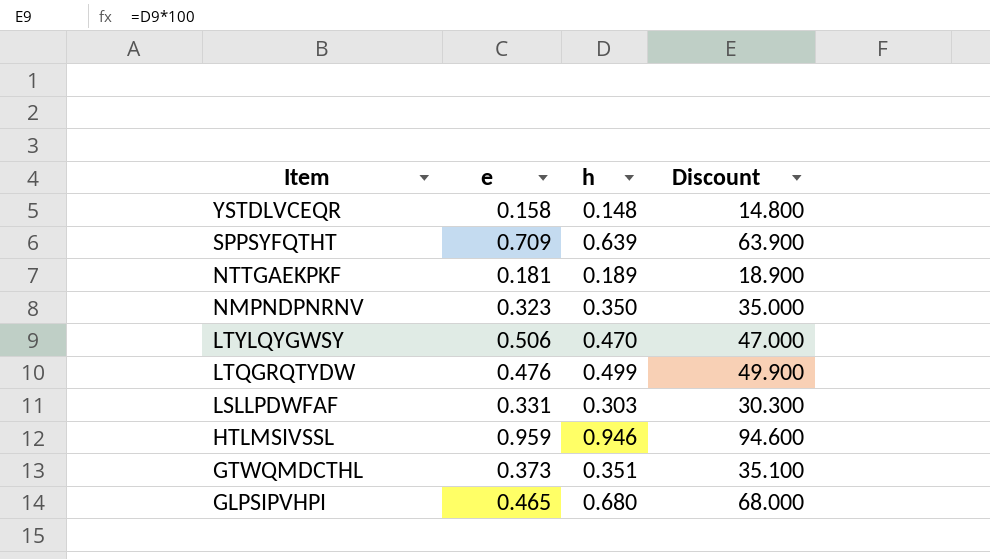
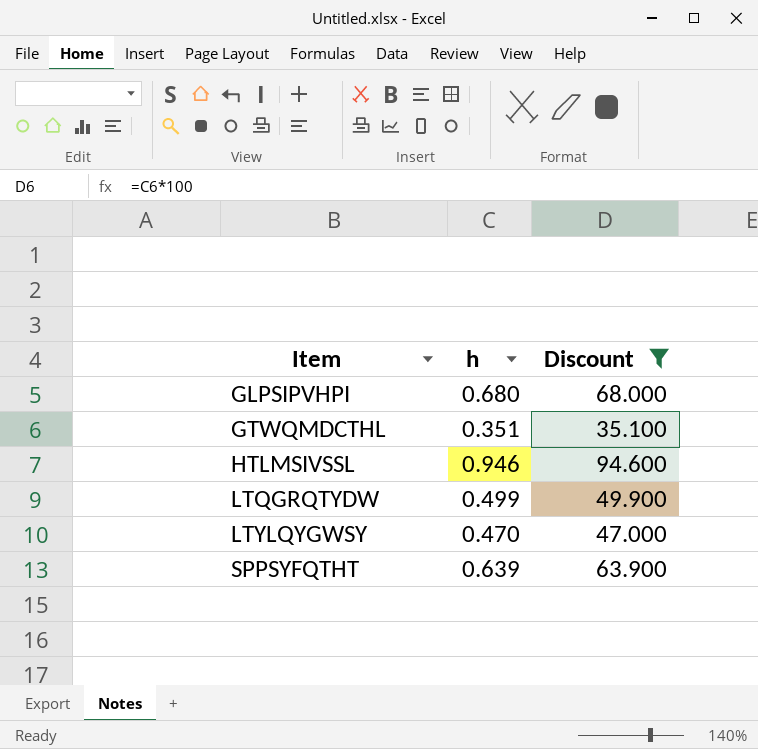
filter: none -> Discount >= 35.100
row order: Item descending -> Item ascending
column e | position: 2 -> none

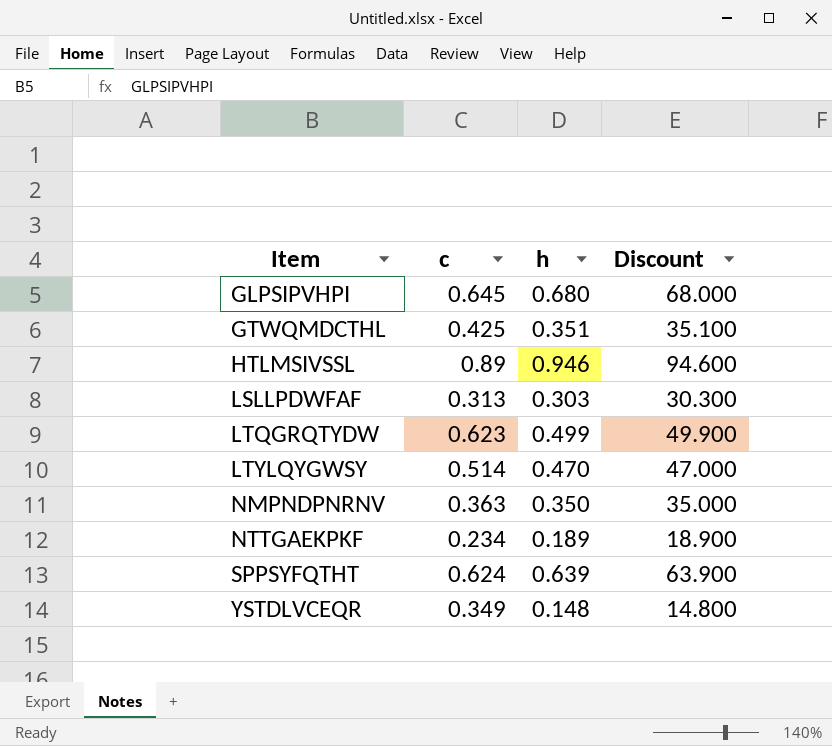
filter: Discount >= 35.100 -> none
column c | position: none -> 2

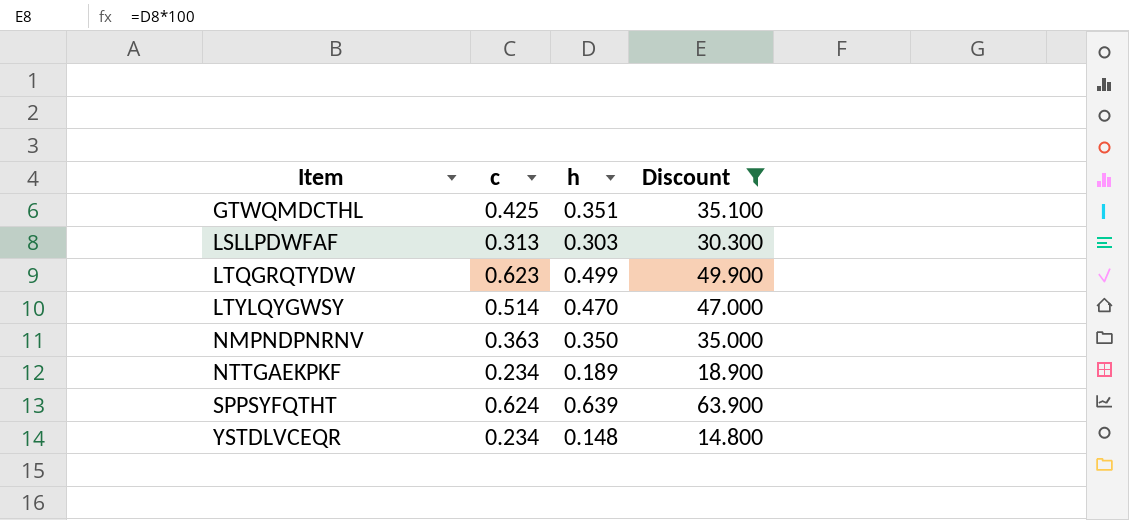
filter: none -> Discount <= 63.900
YSTDLVCEQR | c: 0.349 -> 0.234

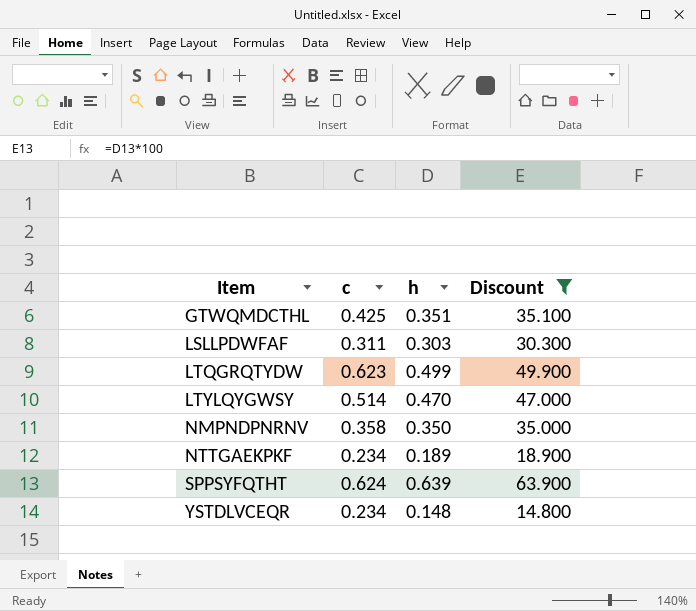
LSLLPDWFAF | c: 0.313 -> 0.311
NMPNDPNRNV | c: 0.363 -> 0.358

